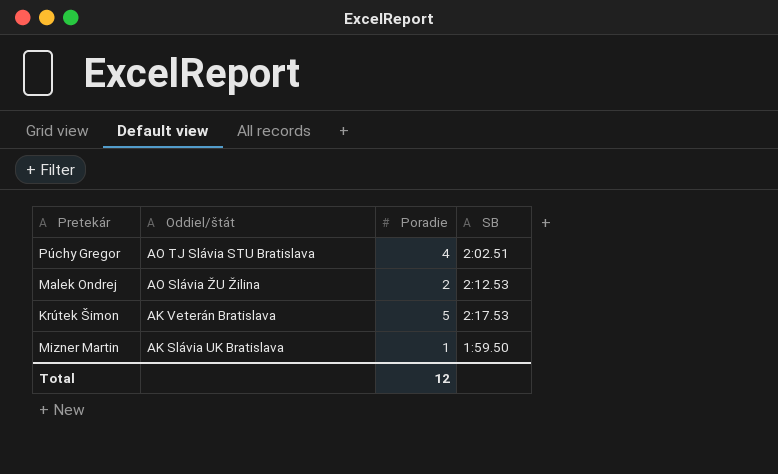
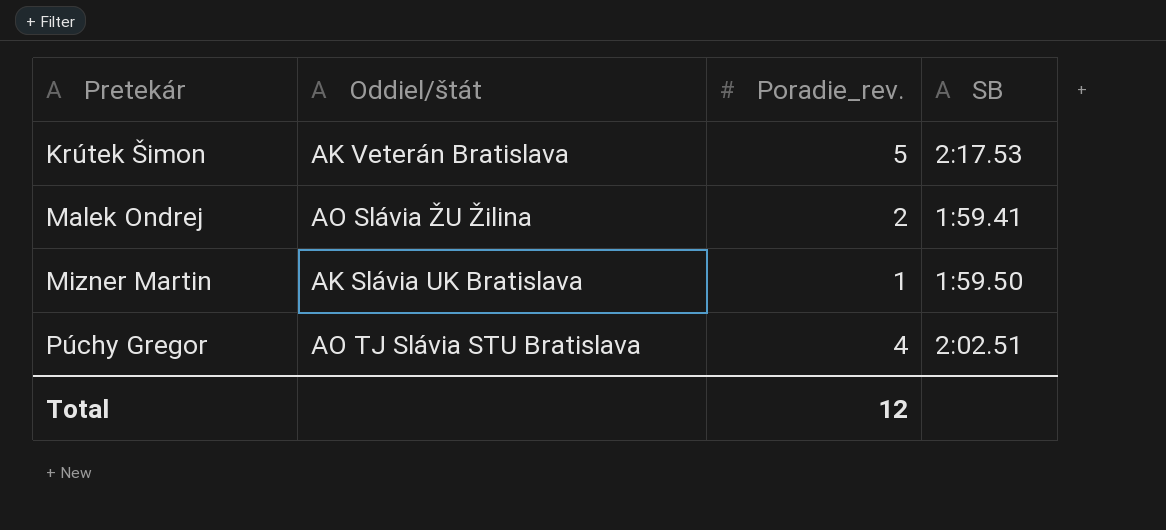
row order: Oddiel/štát descending -> Pretekár ascending
column name: Poradie -> Poradie_rev.
Malek Ondrej | SB: 2:12.53 -> 1:59.41

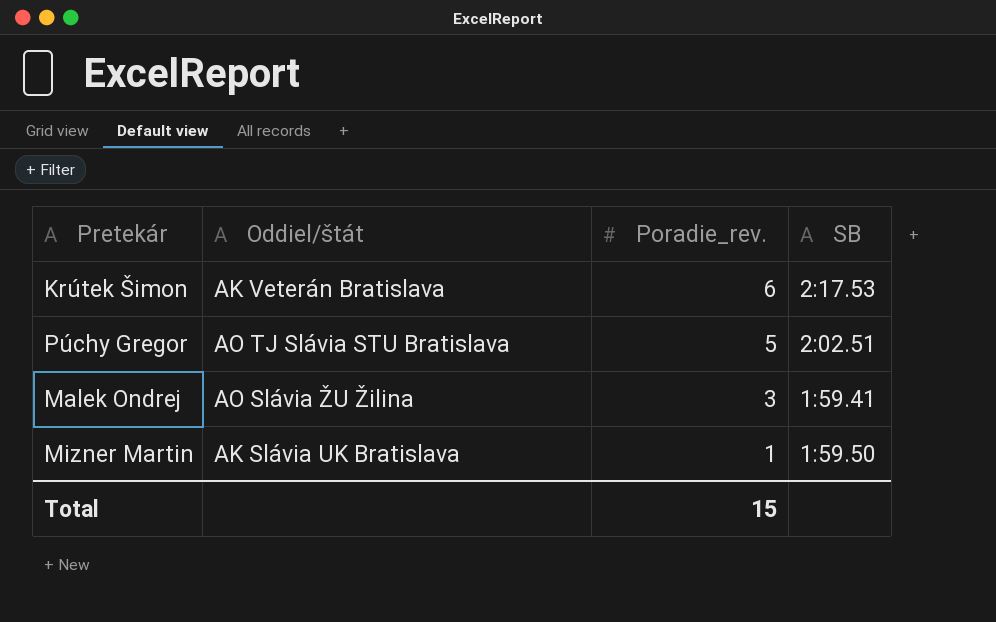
row order: Pretekár ascending -> Poradie_rev. descending
Krútek Šimon | Poradie_rev.: 5 -> 6
Púchy Gregor | Poradie_rev.: 4 -> 5
Malek Ondrej | Poradie_rev.: 2 -> 3
Total | Poradie_rev.: 12 -> 15

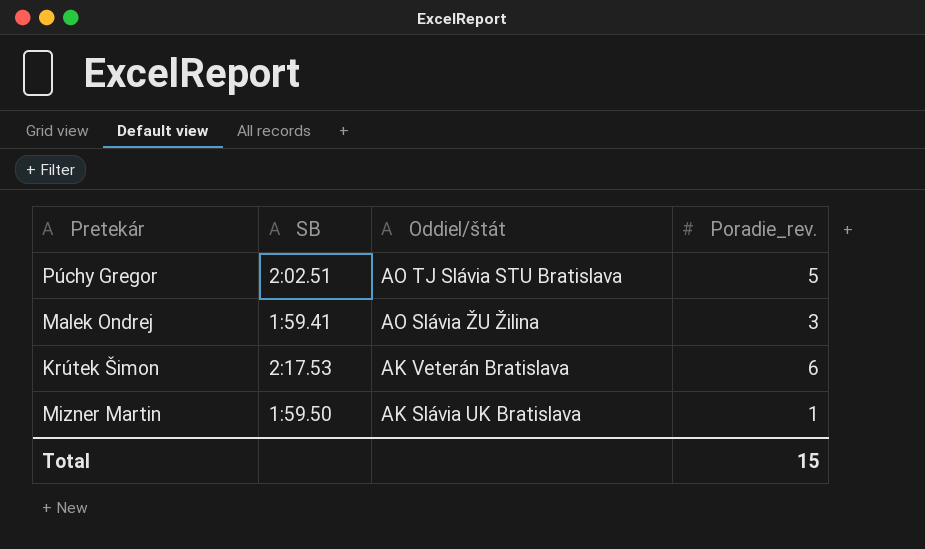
row order: Poradie_rev. descending -> Oddiel/štát descending
column SB | position: 4 -> 2

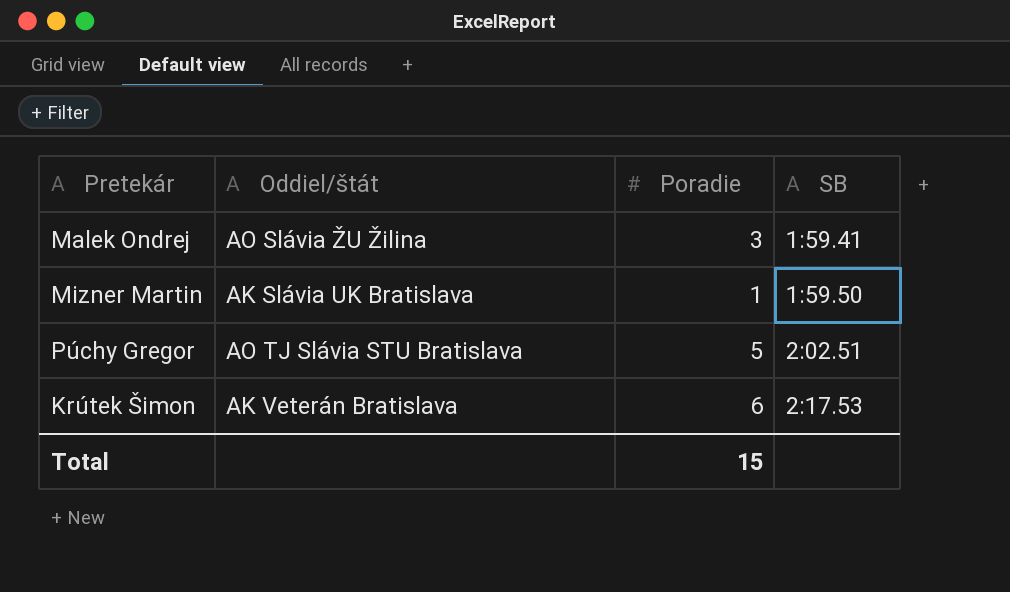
row order: Oddiel/štát descending -> SB ascending
column name: Poradie_rev. -> Poradie
column SB | position: 2 -> 4

